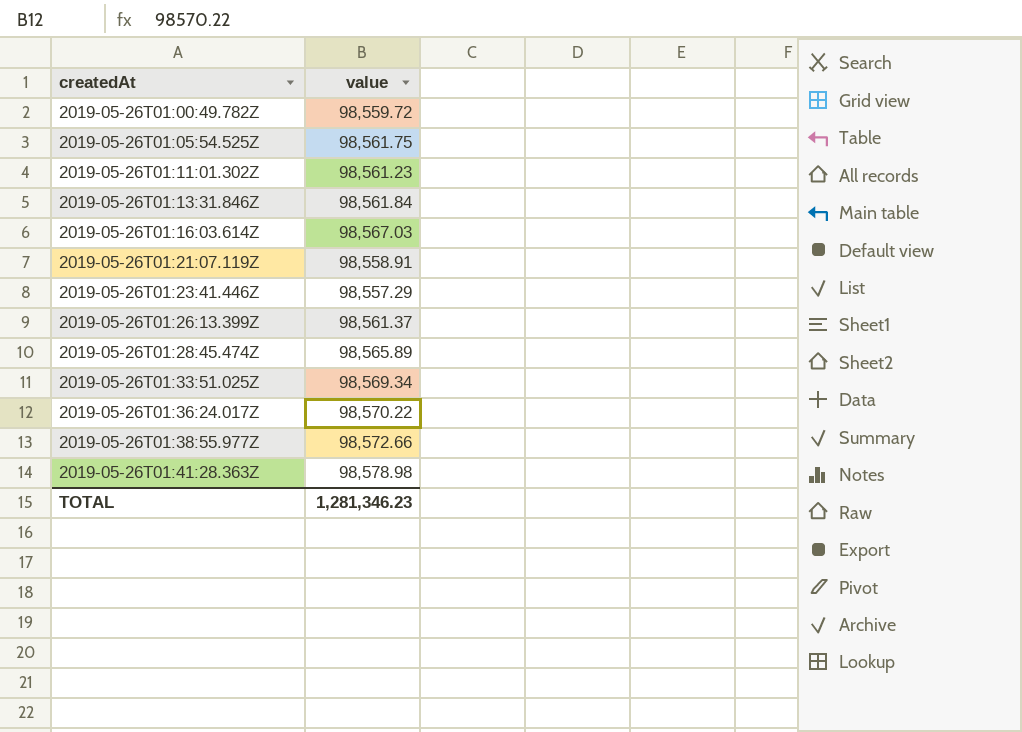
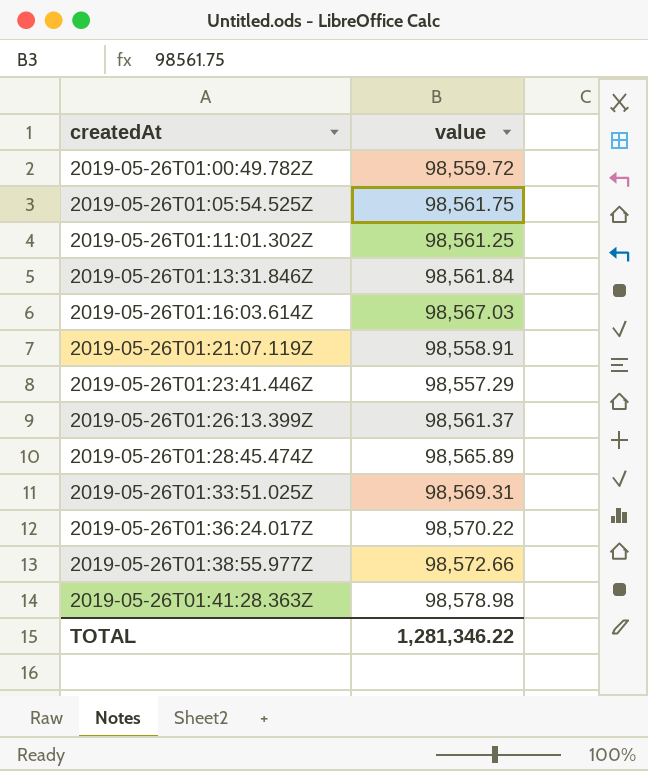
2019-05-26T01:11:01.302Z | value: 98,561.23 -> 98,561.25
2019-05-26T01:33:51.025Z | value: 98,569.34 -> 98,569.31
TOTAL | value: 1,281,346.23 -> 1,281,346.22

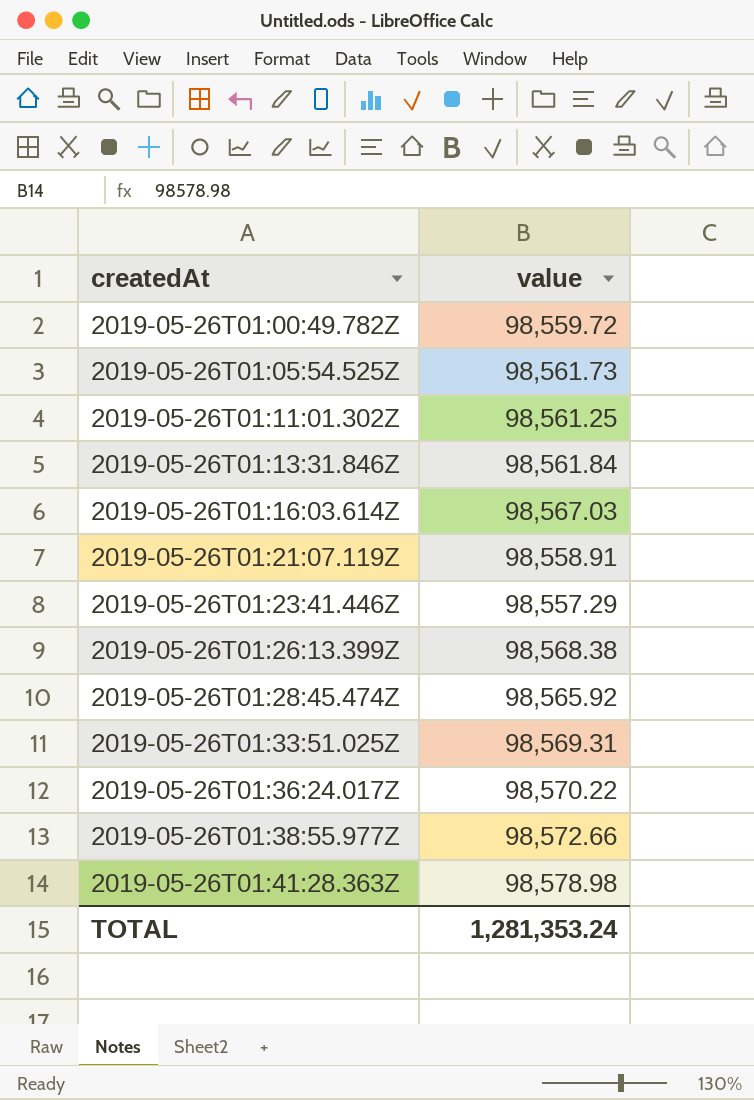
2019-05-26T01:05:54.525Z | value: 98,561.75 -> 98,561.73
2019-05-26T01:26:13.399Z | value: 98,561.37 -> 98,568.38
2019-05-26T01:28:45.474Z | value: 98,565.89 -> 98,565.92
TOTAL | value: 1,281,346.22 -> 1,281,353.24

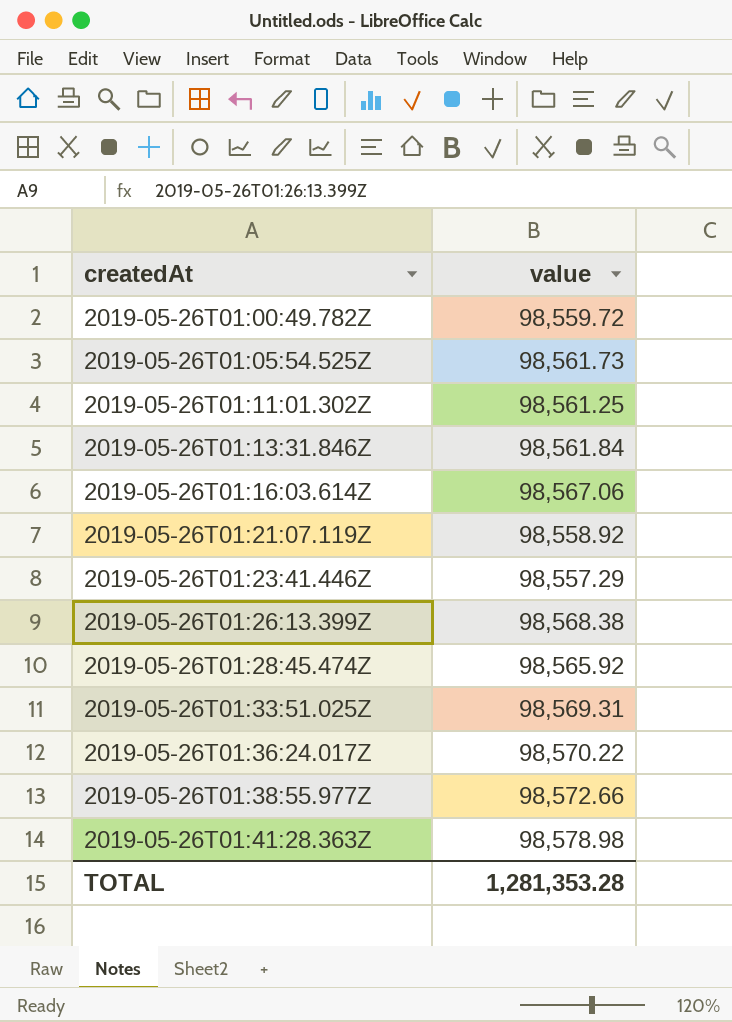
2019-05-26T01:16:03.614Z | value: 98,567.03 -> 98,567.06
2019-05-26T01:21:07.119Z | value: 98,558.91 -> 98,558.92
TOTAL | value: 1,281,353.24 -> 1,281,353.28

